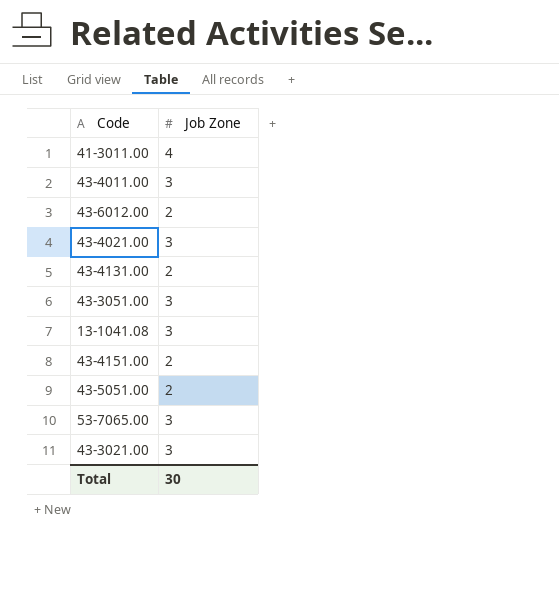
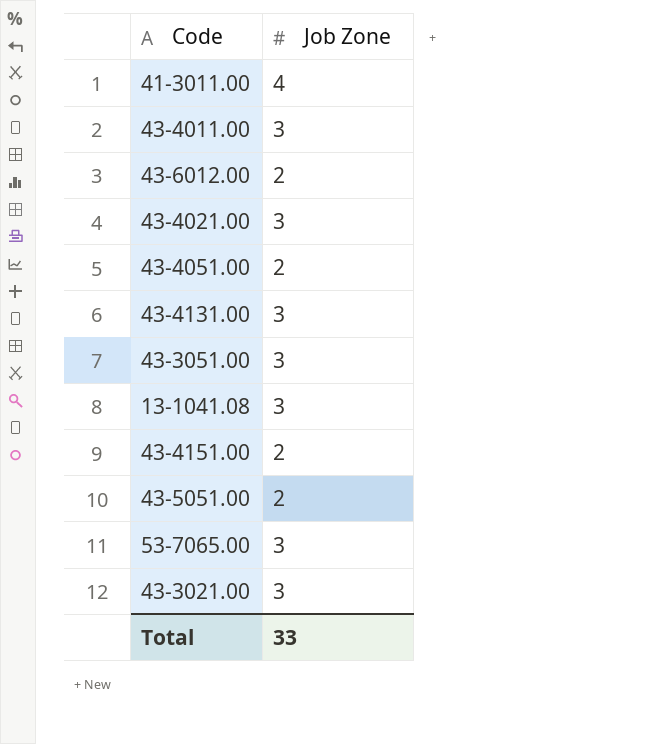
row 43-4051.00: none -> 2
43-4131.00 | Job Zone: 2 -> 3
Total | Job Zone: 30 -> 33

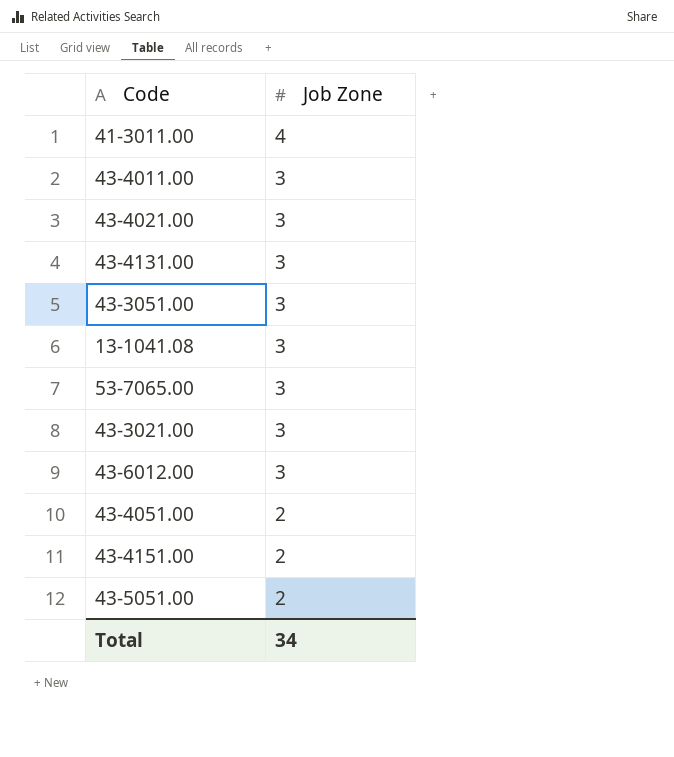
row order: none -> Job Zone descending
43-6012.00 | Job Zone: 2 -> 3
Total | Job Zone: 33 -> 34

